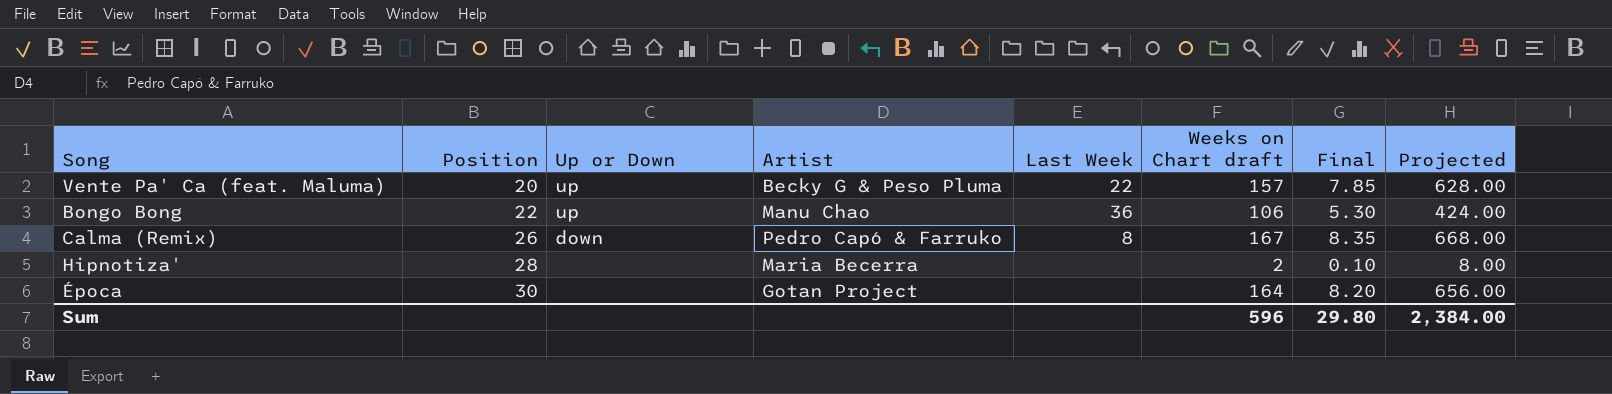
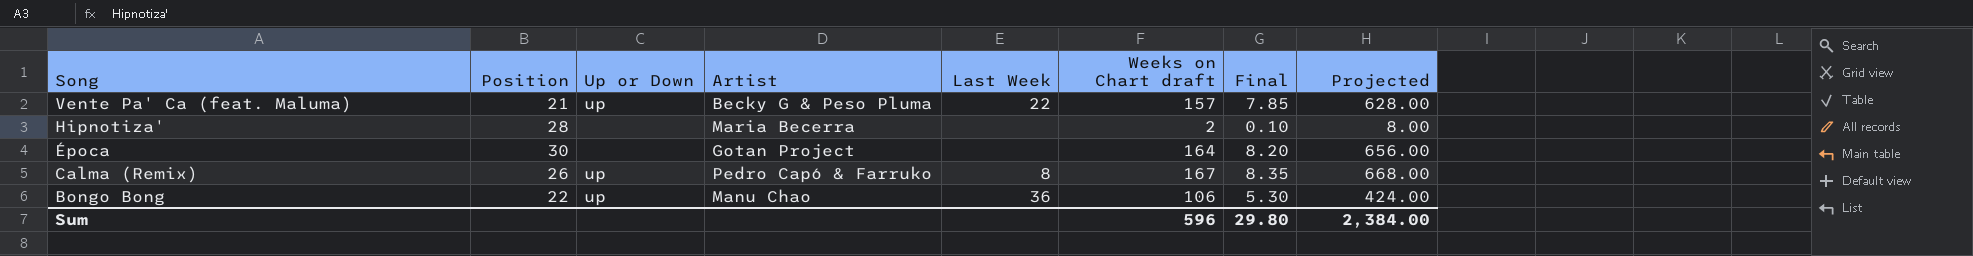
row order: Position ascending -> Song descending
Vente Pa' Ca (feat. Maluma) | Position: 20 -> 21
Calma (Remix) | Up or Down: down -> up

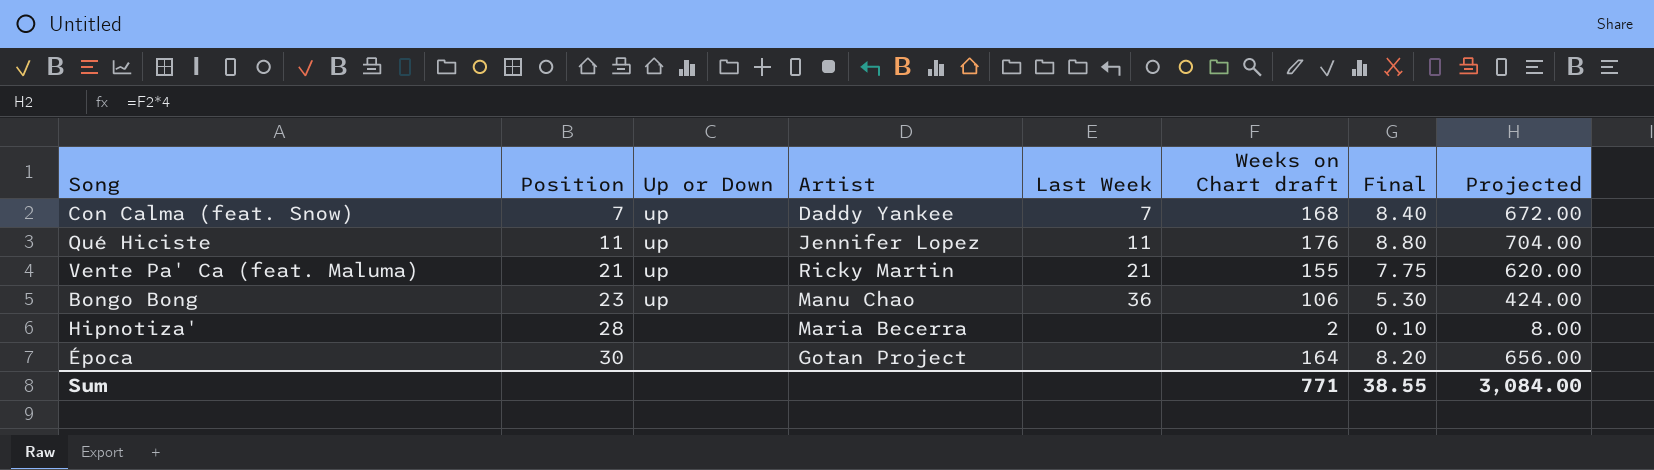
row order: Song descending -> Position ascending
row Calma (Remix): 26 | up | Pedro Capó & Farruko | 8 | 167 | 8.35 | 668.00 -> none
row Con Calma (feat. Snow): none -> 7 | up | Daddy Yankee | 7 | 168 | 8.40 | 672.00
row Qué Hiciste: none -> 11 | up | Jennifer Lopez | 11 | 176 | 8.80 | 704.00
Vente Pa' Ca (feat. Maluma) | Artist: Becky G & Peso Pluma -> Ricky Martin
Vente Pa' Ca (feat. Maluma) | Last Week: 22 -> 21
Vente Pa' Ca (feat. Maluma) | Weeks on Chart draft: 157 -> 155
Vente Pa' Ca (feat. Maluma) | Final: 7.85 -> 7.75
Vente Pa' Ca (feat. Maluma) | Projected: 628.00 -> 620.00
Bongo Bong | Position: 22 -> 23
Sum | Weeks on Chart draft: 596 -> 771
Sum | Final: 29.80 -> 38.55
Sum | Projected: 2,384.00 -> 3,084.00

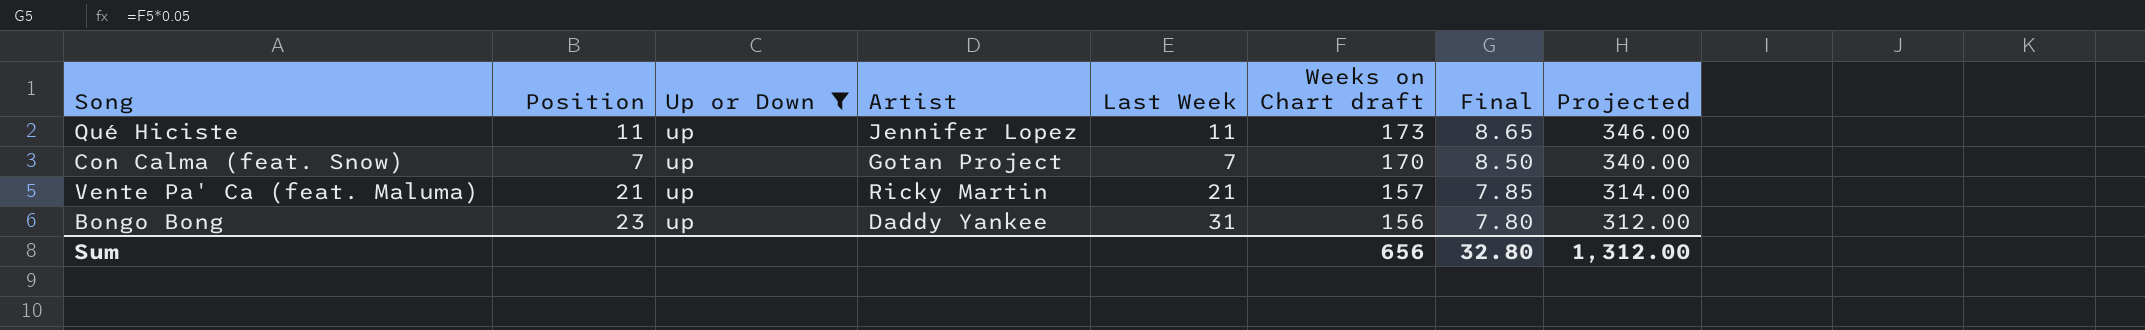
filter: none -> Up or Down = up
row order: Position ascending -> Weeks on Chart draft descending
column Projected | formula: [Weeks on Chart draft] * 4 -> [Weeks on Chart draft] * 2
Qué Hiciste | Weeks on Chart draft: 176 -> 173
Qué Hiciste | Final: 8.80 -> 8.65
Con Calma (feat. Snow) | Artist: Daddy Yankee -> Gotan Project
Con Calma (feat. Snow) | Weeks on Chart draft: 168 -> 170
Con Calma (feat. Snow) | Final: 8.40 -> 8.50
Vente Pa' Ca (feat. Maluma) | Weeks on Chart draft: 155 -> 157
Vente Pa' Ca (feat. Maluma) | Final: 7.75 -> 7.85
Bongo Bong | Artist: Manu Chao -> Daddy Yankee
Bongo Bong | Last Week: 36 -> 31
Bongo Bong | Weeks on Chart draft: 106 -> 156
Bongo Bong | Final: 5.30 -> 7.80
Sum | Weeks on Chart draft: 771 -> 656
Sum | Final: 38.55 -> 32.80
Sum | Projected: 3,084.00 -> 1,312.00

